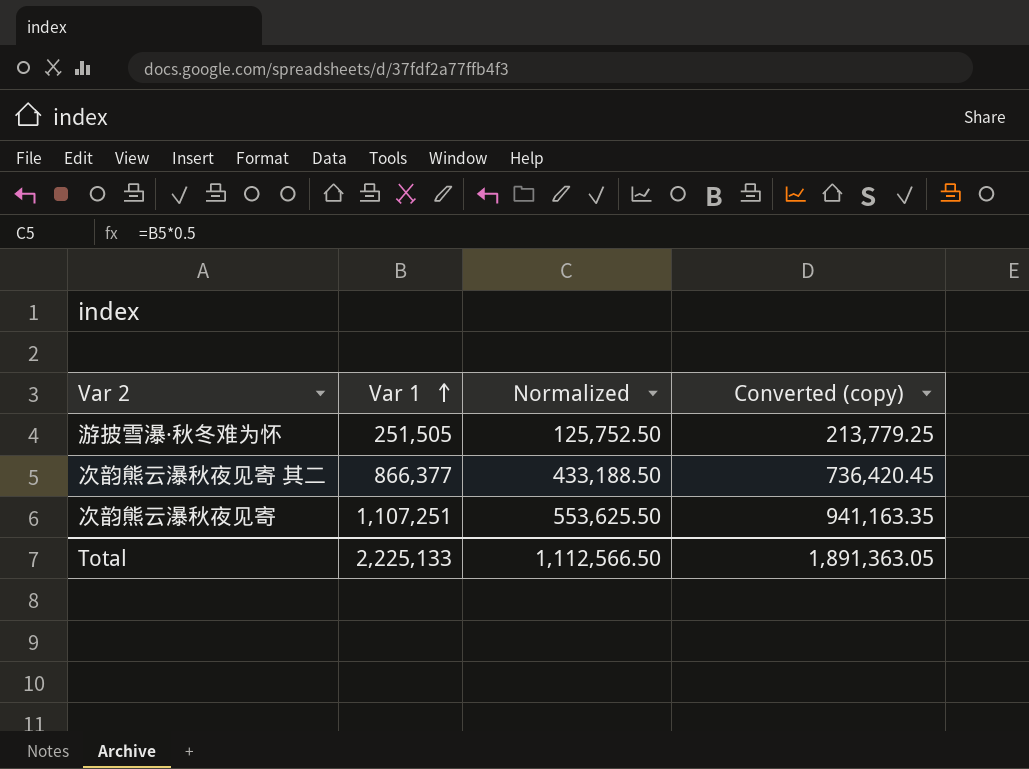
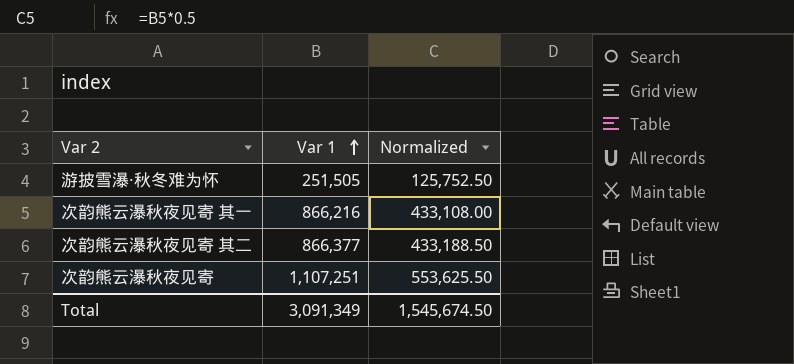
column Converted (copy) | formula: [Var 1] * 0.85 -> none
row 次韵熊云瀑秋夜见寄 其一: none -> 866,216 | 433,108.00
Total | Var 1: 2,225,133 -> 3,091,349
Total | Normalized: 1,112,566.50 -> 1,545,674.50

